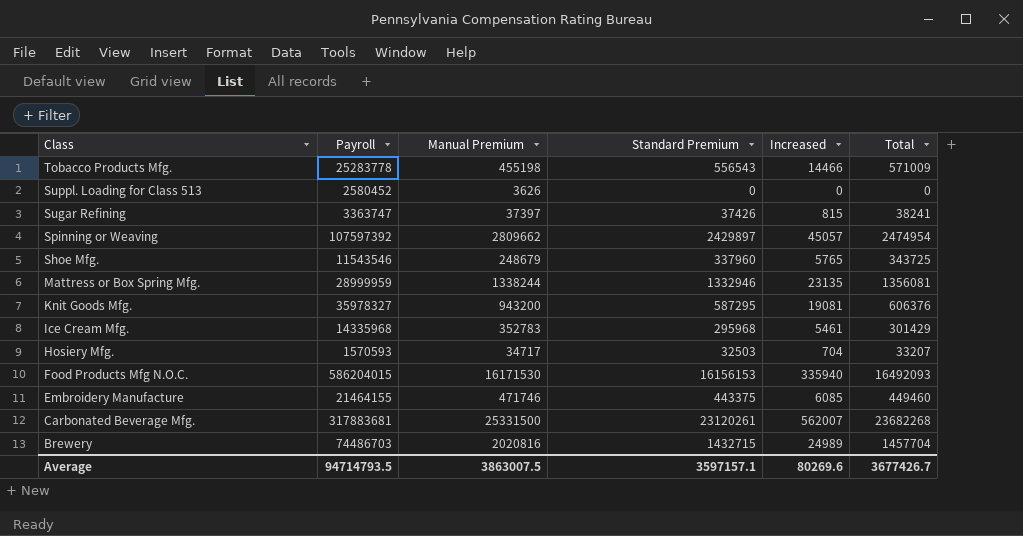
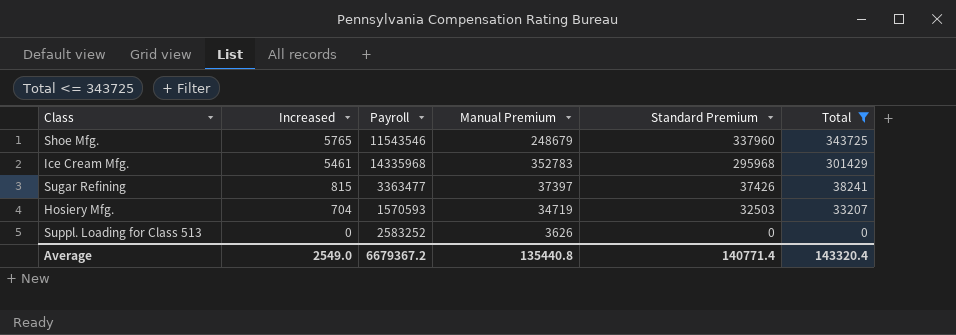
filter: none -> Total <= 343725
row order: Class descending -> Increased descending
column Increased | position: 5 -> 2
Sugar Refining | Payroll: 3363747 -> 3363477
Hosiery Mfg. | Manual Premium: 34717 -> 34719
Suppl. Loading for Class 513 | Payroll: 2580452 -> 2583252
Average | Increased: 80269.6 -> 2549.0
Average | Payroll: 94714793.5 -> 6679367.2
Average | Manual Premium: 3863007.5 -> 135440.8
Average | Standard Premium: 3597157.1 -> 140771.4
Average | Total: 3677426.7 -> 143320.4

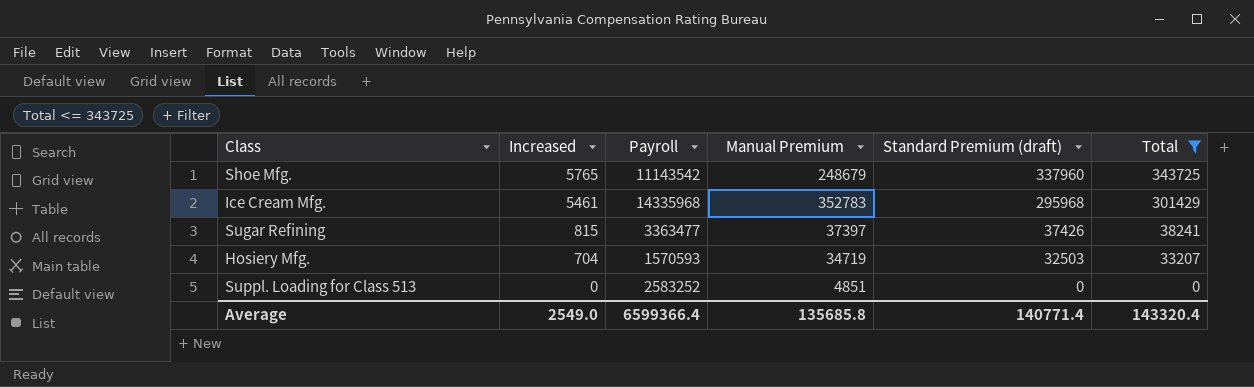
column name: Standard Premium -> Standard Premium (draft)
Shoe Mfg. | Payroll: 11543546 -> 11143542
Suppl. Loading for Class 513 | Manual Premium: 3626 -> 4851
Average | Payroll: 6679367.2 -> 6599366.4
Average | Manual Premium: 135440.8 -> 135685.8

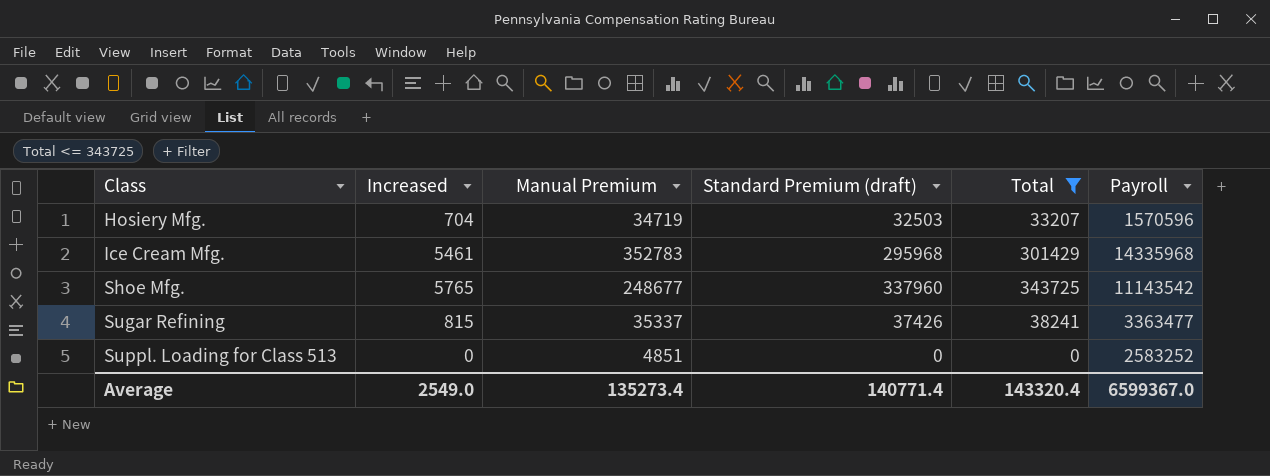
row order: Increased descending -> Class ascending
column Payroll | position: 3 -> 6
Hosiery Mfg. | Payroll: 1570593 -> 1570596
Shoe Mfg. | Manual Premium: 248679 -> 248677
Sugar Refining | Manual Premium: 37397 -> 35337
Average | Manual Premium: 135685.8 -> 135273.4
Average | Payroll: 6599366.4 -> 6599367.0

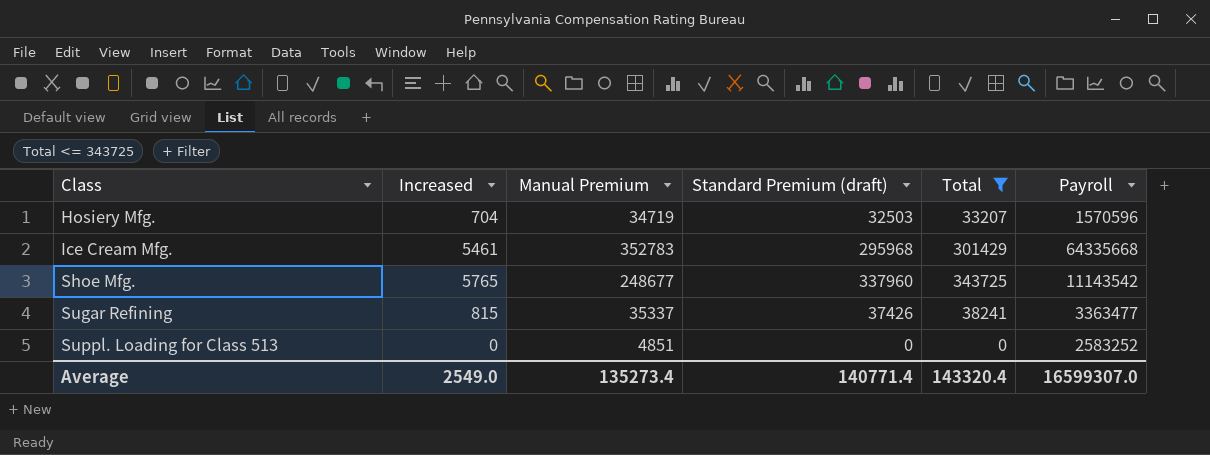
Ice Cream Mfg. | Payroll: 14335968 -> 64335668
Average | Payroll: 6599367.0 -> 16599307.0

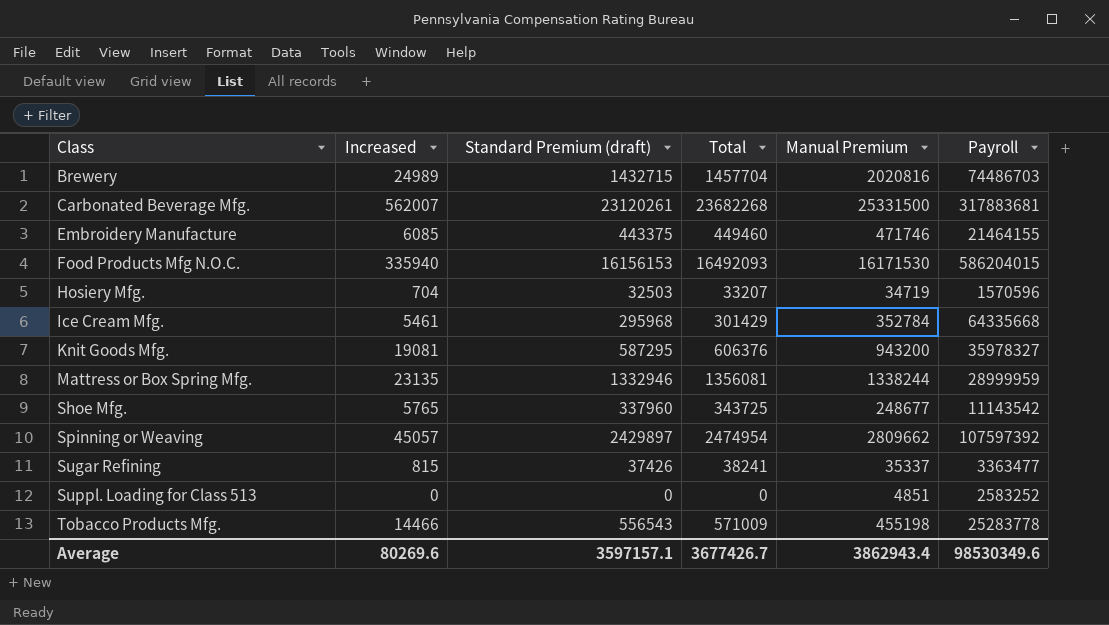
filter: Total <= 343725 -> none
column Manual Premium | position: 3 -> 5
Ice Cream Mfg. | Manual Premium: 352783 -> 352784
Average | Increased: 2549.0 -> 80269.6
Average | Standard Premium (draft): 140771.4 -> 3597157.1
Average | Total: 143320.4 -> 3677426.7
Average | Manual Premium: 135273.4 -> 3862943.4
Average | Payroll: 16599307.0 -> 98530349.6

